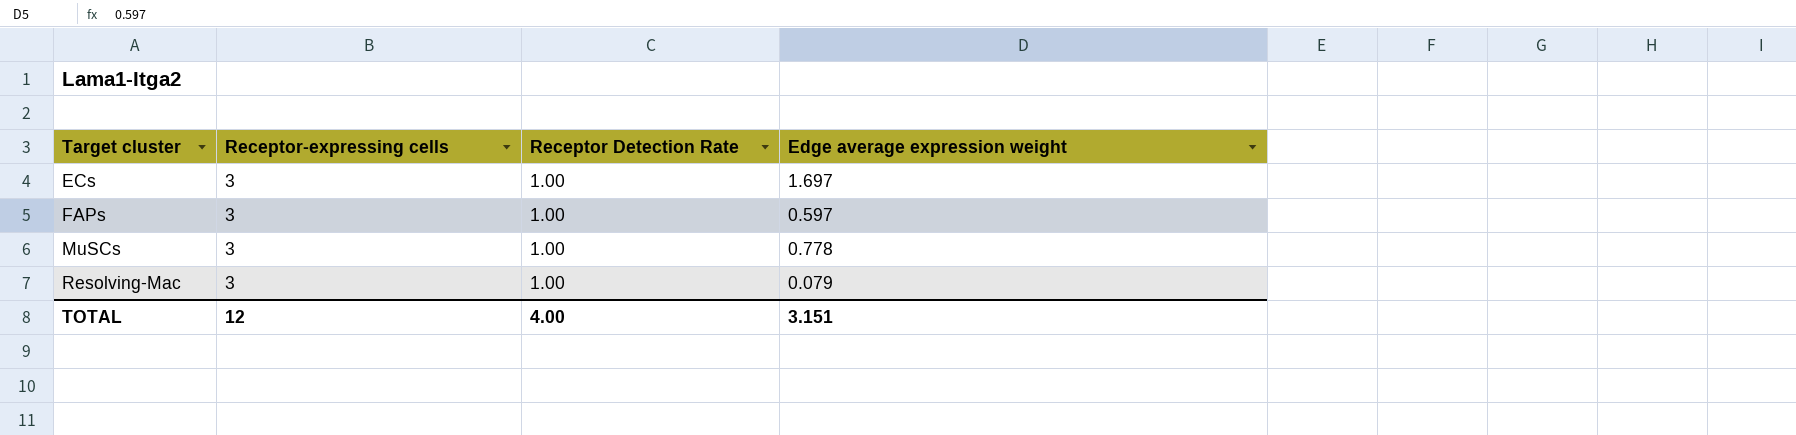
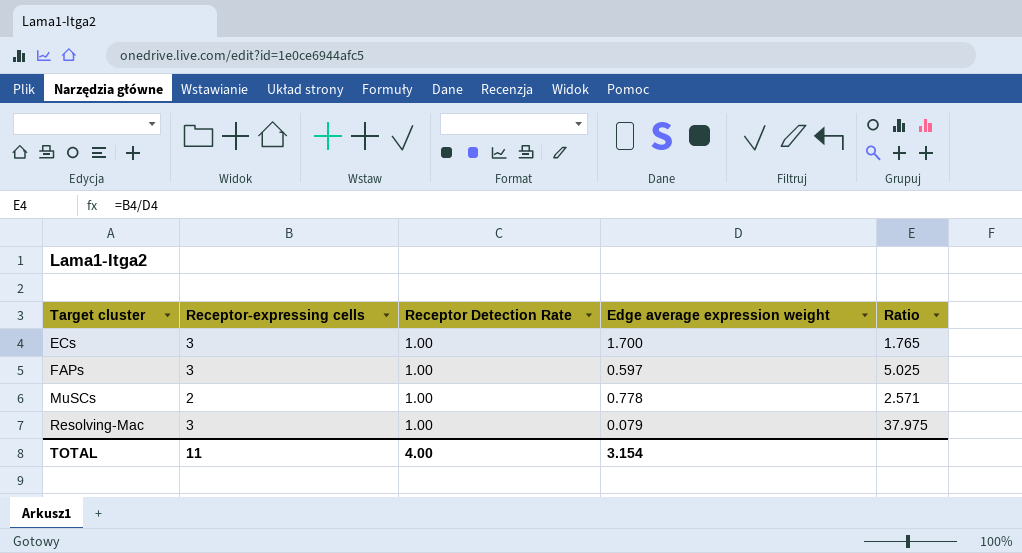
column Ratio | formula: none -> [Receptor-expressing cells] / [Edge average expression weight]
ECs | Edge average expression weight: 1.697 -> 1.700
MuSCs | Receptor-expressing cells: 3 -> 2
TOTAL | Receptor-expressing cells: 12 -> 11
TOTAL | Edge average expression weight: 3.151 -> 3.154

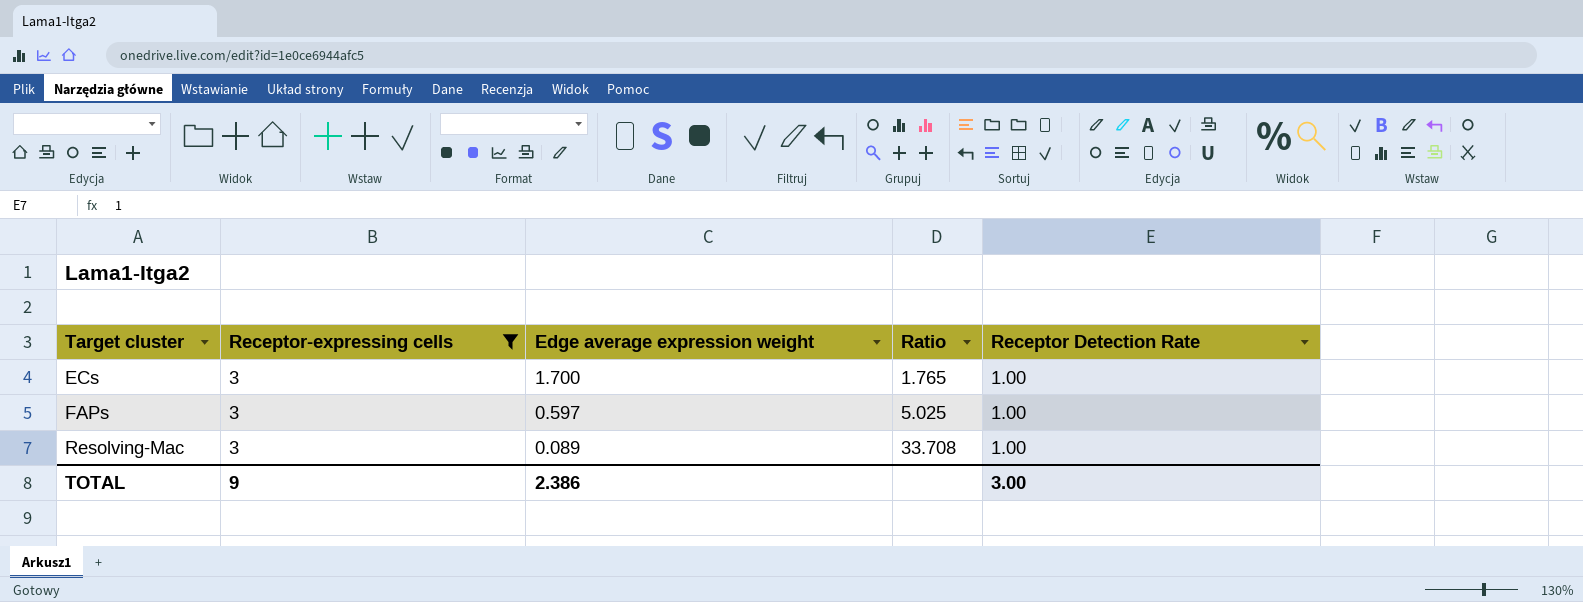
filter: none -> Receptor-expressing cells = 3
column Receptor Detection Rate | position: 3 -> 5
Resolving-Mac | Edge average expression weight: 0.079 -> 0.089
Resolving-Mac | Ratio: 37.975 -> 33.708
TOTAL | Receptor-expressing cells: 11 -> 9
TOTAL | Edge average expression weight: 3.154 -> 2.386
TOTAL | Receptor Detection Rate: 4.00 -> 3.00

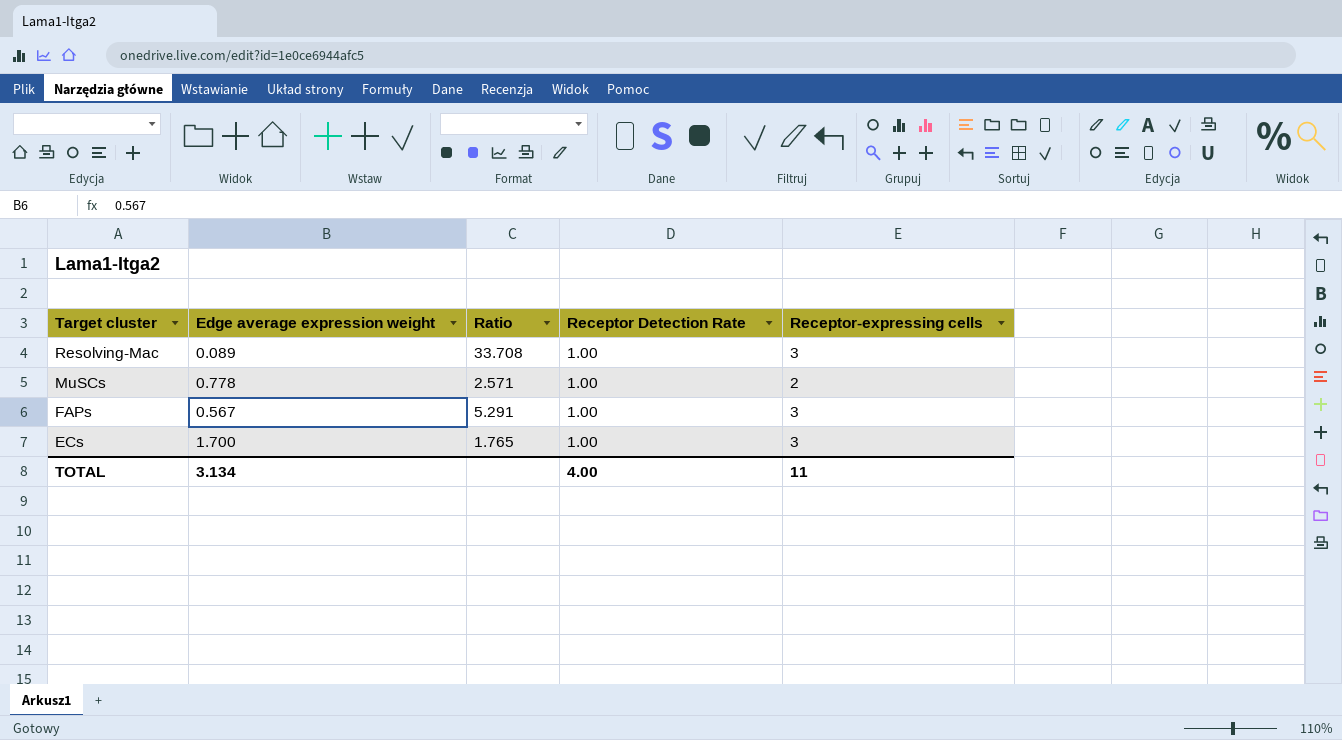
filter: Receptor-expressing cells = 3 -> none
row order: Target cluster ascending -> Target cluster descending
column Receptor-expressing cells | position: 2 -> 5
FAPs | Edge average expression weight: 0.597 -> 0.567
FAPs | Ratio: 5.025 -> 5.291
TOTAL | Edge average expression weight: 2.386 -> 3.134
TOTAL | Receptor Detection Rate: 3.00 -> 4.00
TOTAL | Receptor-expressing cells: 9 -> 11

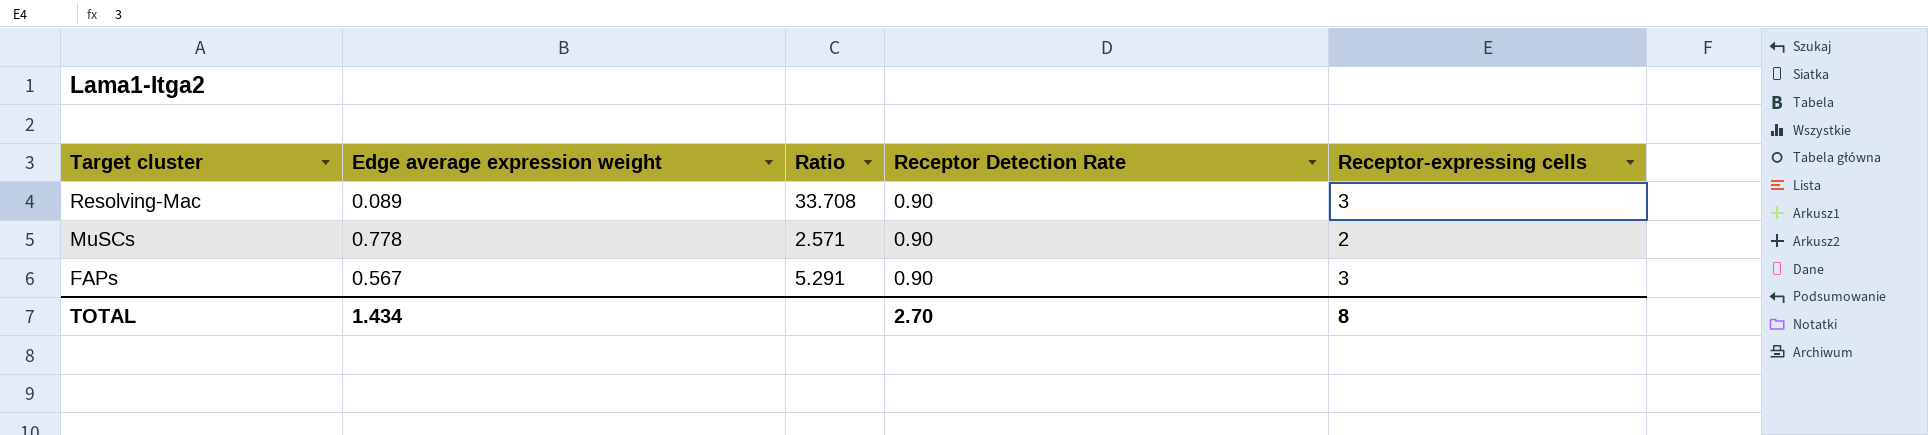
row ECs: 1.700 | 1.765 | 1.00 | 3 -> none
Resolving-Mac | Receptor Detection Rate: 1.00 -> 0.90
MuSCs | Receptor Detection Rate: 1.00 -> 0.90
FAPs | Receptor Detection Rate: 1.00 -> 0.90
TOTAL | Edge average expression weight: 3.134 -> 1.434
TOTAL | Receptor Detection Rate: 4.00 -> 2.70
TOTAL | Receptor-expressing cells: 11 -> 8

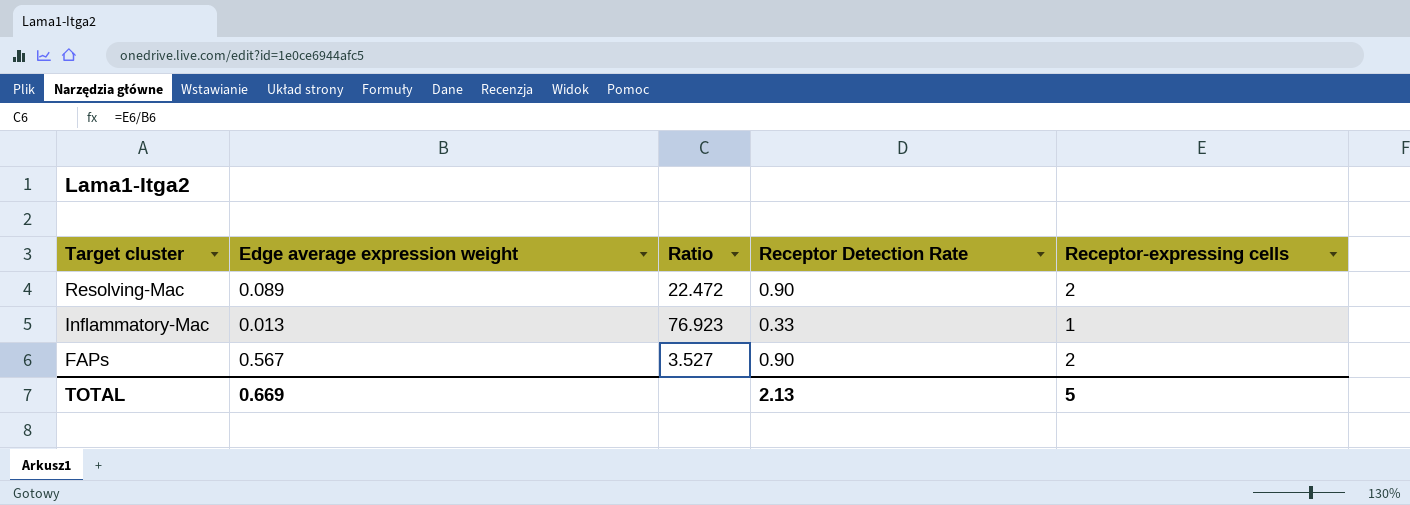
row MuSCs: 0.778 | 2.571 | 0.90 | 2 -> none
Resolving-Mac | Ratio: 33.708 -> 22.472
Resolving-Mac | Receptor-expressing cells: 3 -> 2
row Inflammatory-Mac: none -> 0.013 | 76.923 | 0.33 | 1
FAPs | Ratio: 5.291 -> 3.527
FAPs | Receptor-expressing cells: 3 -> 2
TOTAL | Edge average expression weight: 1.434 -> 0.669
TOTAL | Receptor Detection Rate: 2.70 -> 2.13
TOTAL | Receptor-expressing cells: 8 -> 5

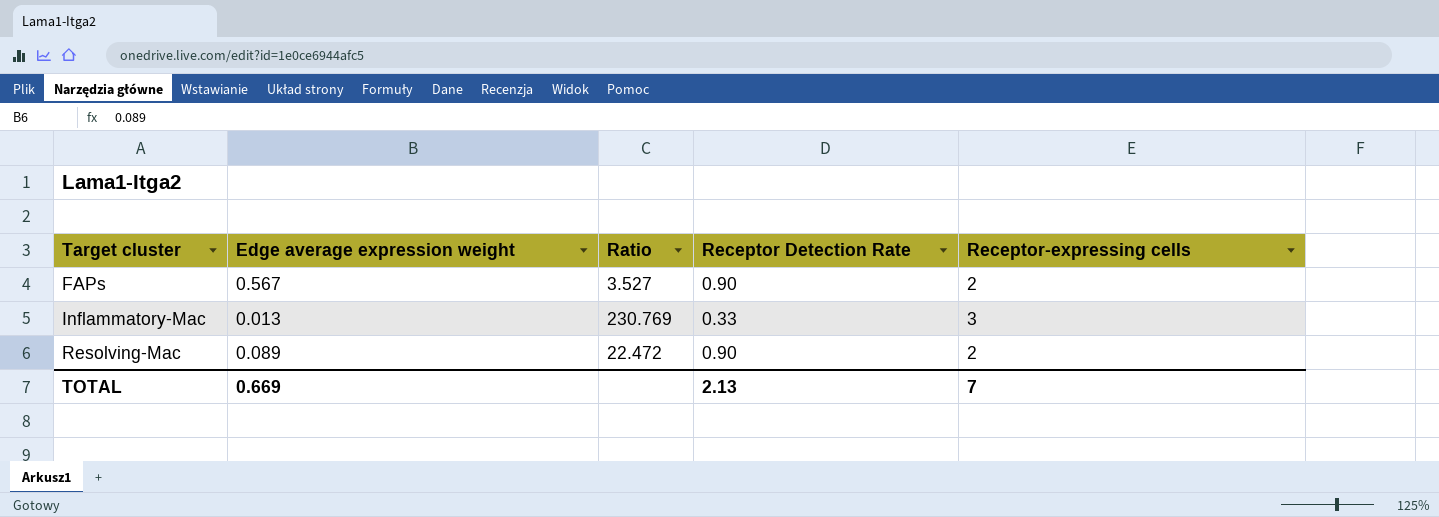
row order: Target cluster descending -> Target cluster ascending
Inflammatory-Mac | Ratio: 76.923 -> 230.769
Inflammatory-Mac | Receptor-expressing cells: 1 -> 3
TOTAL | Receptor-expressing cells: 5 -> 7

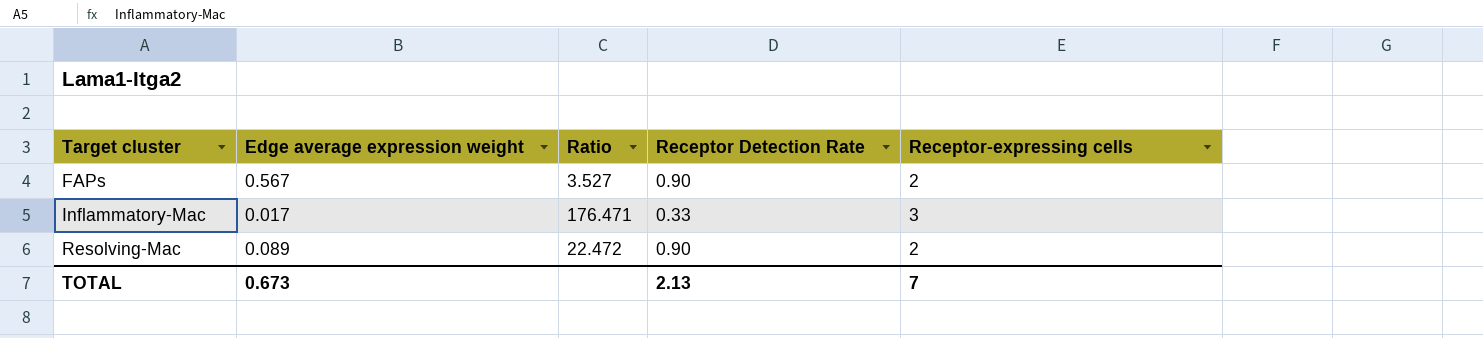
Inflammatory-Mac | Edge average expression weight: 0.013 -> 0.017
Inflammatory-Mac | Ratio: 230.769 -> 176.471
TOTAL | Edge average expression weight: 0.669 -> 0.673

